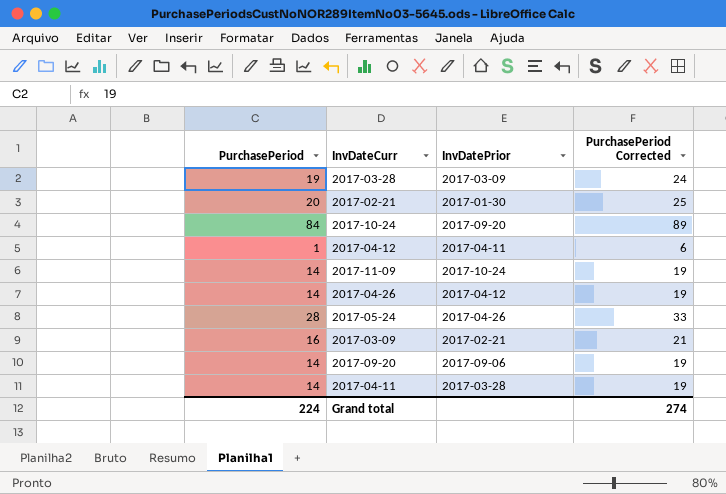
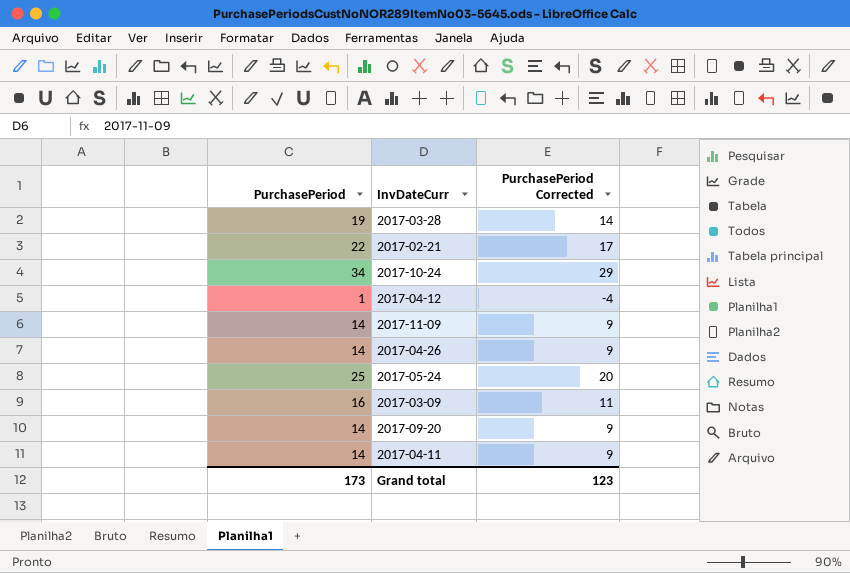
column InvDatePrior | position: 3 -> none
column PurchasePeriod Corrected | formula: [PurchasePeriod] + 5 -> [PurchasePeriod] - 5
2017-02-21 | PurchasePeriod: 20 -> 22
2017-10-24 | PurchasePeriod: 84 -> 34
2017-05-24 | PurchasePeriod: 28 -> 25
Grand total | PurchasePeriod: 224 -> 173
Grand total | PurchasePeriod Corrected: 274 -> 123

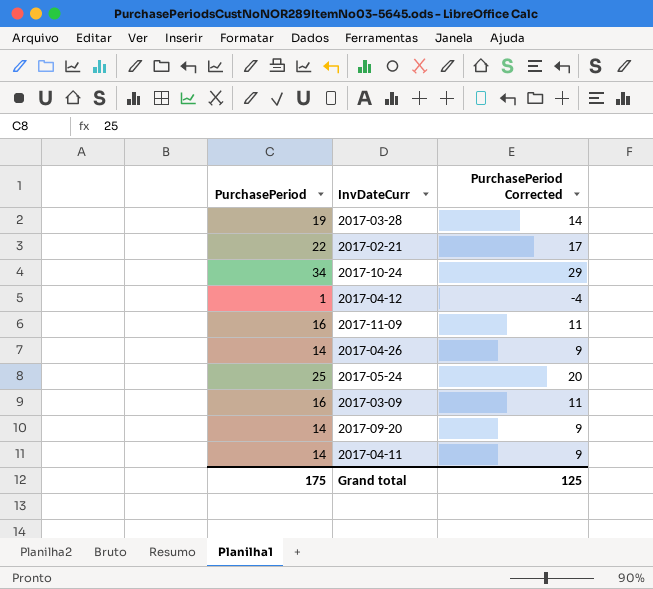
2017-11-09 | PurchasePeriod: 14 -> 16
2017-11-09 | PurchasePeriod Corrected: 9 -> 11
Grand total | PurchasePeriod: 173 -> 175
Grand total | PurchasePeriod Corrected: 123 -> 125

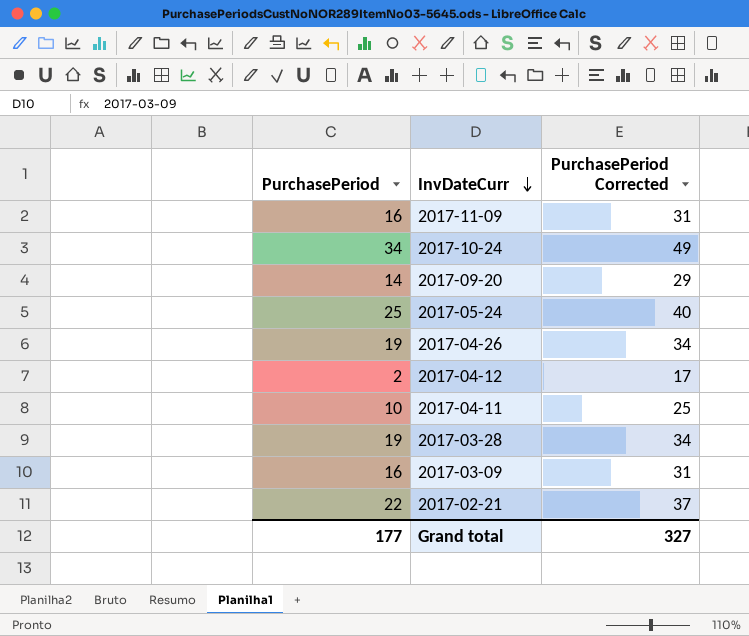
row order: none -> InvDateCurr descending
column PurchasePeriod Corrected | formula: [PurchasePeriod] - 5 -> [PurchasePeriod] + 15
2017-04-26 | PurchasePeriod: 14 -> 19
2017-04-12 | PurchasePeriod: 1 -> 2
2017-04-11 | PurchasePeriod: 14 -> 10
Grand total | PurchasePeriod: 175 -> 177
Grand total | PurchasePeriod Corrected: 125 -> 327

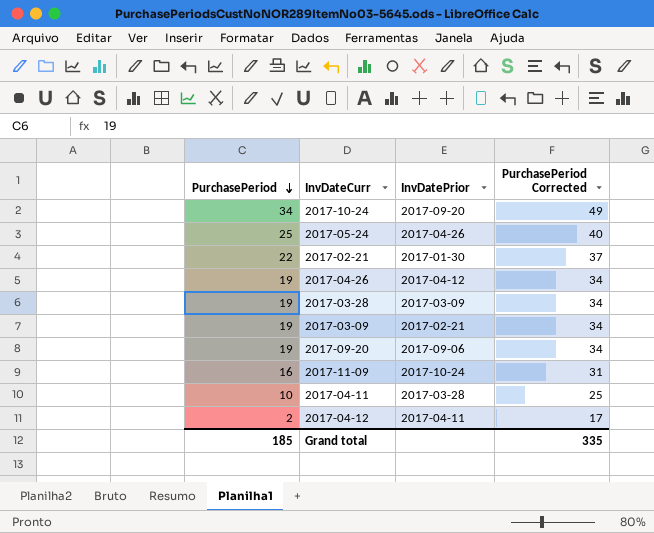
row order: InvDateCurr descending -> PurchasePeriod descending
column InvDatePrior | position: none -> 3
2017-03-09 | PurchasePeriod: 16 -> 19
2017-03-09 | PurchasePeriod Corrected: 31 -> 34
2017-09-20 | PurchasePeriod: 14 -> 19
2017-09-20 | PurchasePeriod Corrected: 29 -> 34
Grand total | PurchasePeriod: 177 -> 185
Grand total | PurchasePeriod Corrected: 327 -> 335

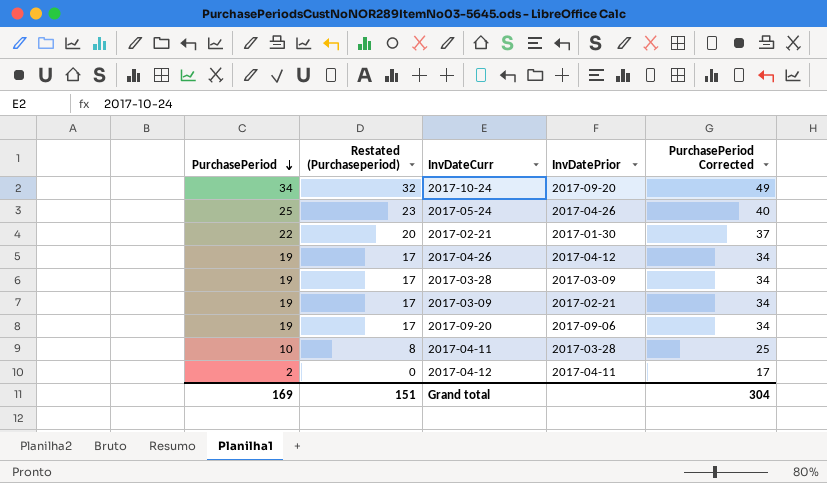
column Restated (Purchaseperiod) | formula: none -> [PurchasePeriod] - 2
row 2017-11-09: 16 | 2017-10-24 | 31 -> none
Grand total | PurchasePeriod: 185 -> 169
Grand total | PurchasePeriod Corrected: 335 -> 304

